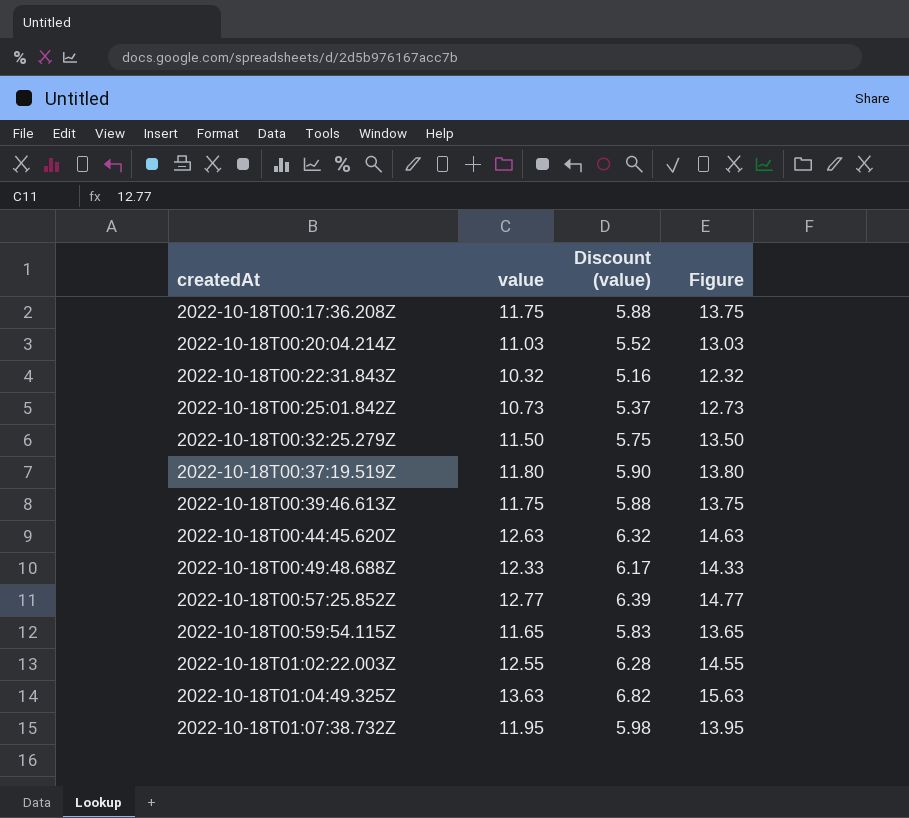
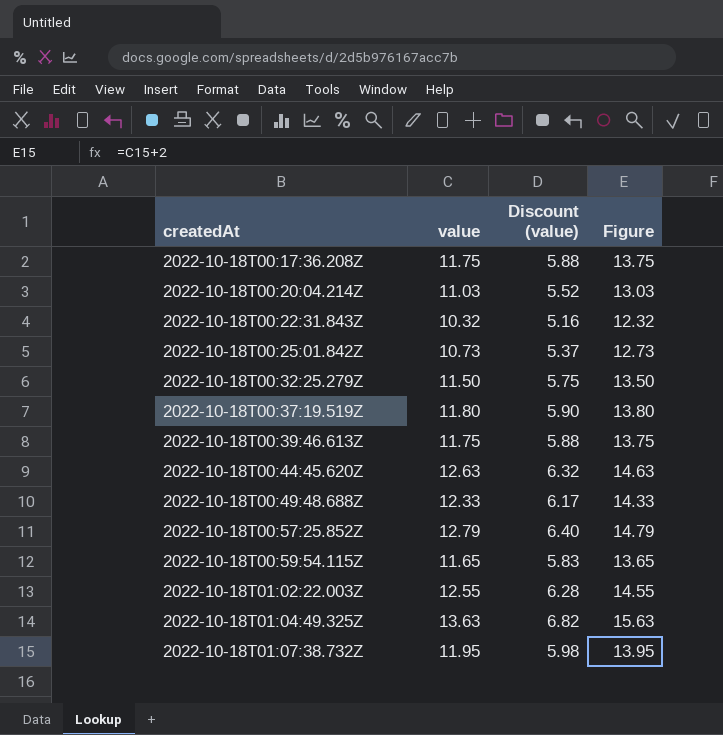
2022-10-18T00:57:25.852Z | value: 12.77 -> 12.79
2022-10-18T00:57:25.852Z | Discount (value): 6.39 -> 6.40
2022-10-18T00:57:25.852Z | Figure: 14.77 -> 14.79

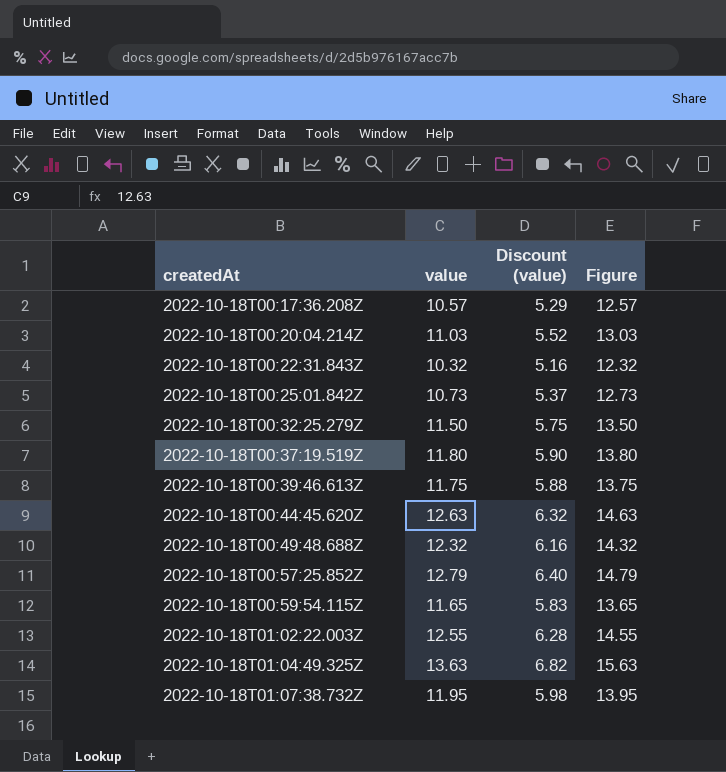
2022-10-18T00:17:36.208Z | value: 11.75 -> 10.57
2022-10-18T00:17:36.208Z | Discount (value): 5.88 -> 5.29
2022-10-18T00:17:36.208Z | Figure: 13.75 -> 12.57
2022-10-18T00:49:48.688Z | value: 12.33 -> 12.32
2022-10-18T00:49:48.688Z | Discount (value): 6.17 -> 6.16
2022-10-18T00:49:48.688Z | Figure: 14.33 -> 14.32

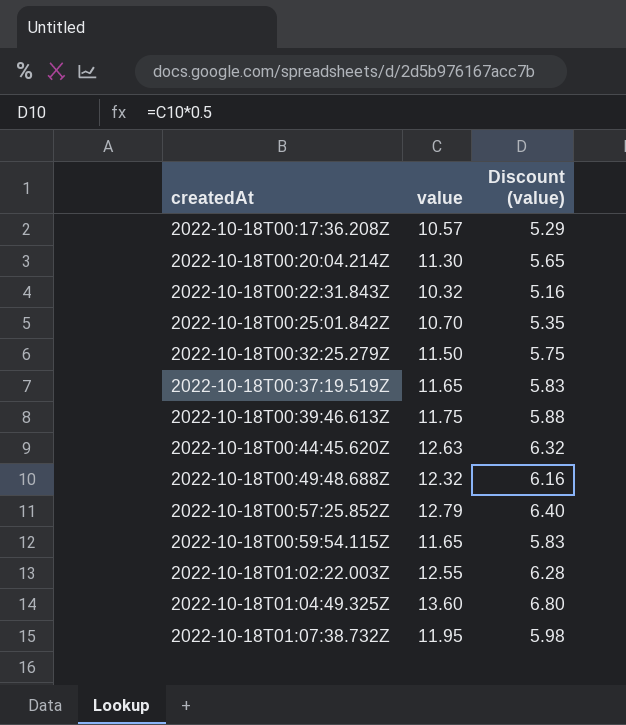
column Figure | formula: [value] + 2 -> none
2022-10-18T00:20:04.214Z | value: 11.03 -> 11.30
2022-10-18T00:20:04.214Z | Discount (value): 5.52 -> 5.65
2022-10-18T00:25:01.842Z | value: 10.73 -> 10.70
2022-10-18T00:25:01.842Z | Discount (value): 5.37 -> 5.35
2022-10-18T00:37:19.519Z | value: 11.80 -> 11.65
2022-10-18T00:37:19.519Z | Discount (value): 5.90 -> 5.83
2022-10-18T01:04:49.325Z | value: 13.63 -> 13.60
2022-10-18T01:04:49.325Z | Discount (value): 6.82 -> 6.80

